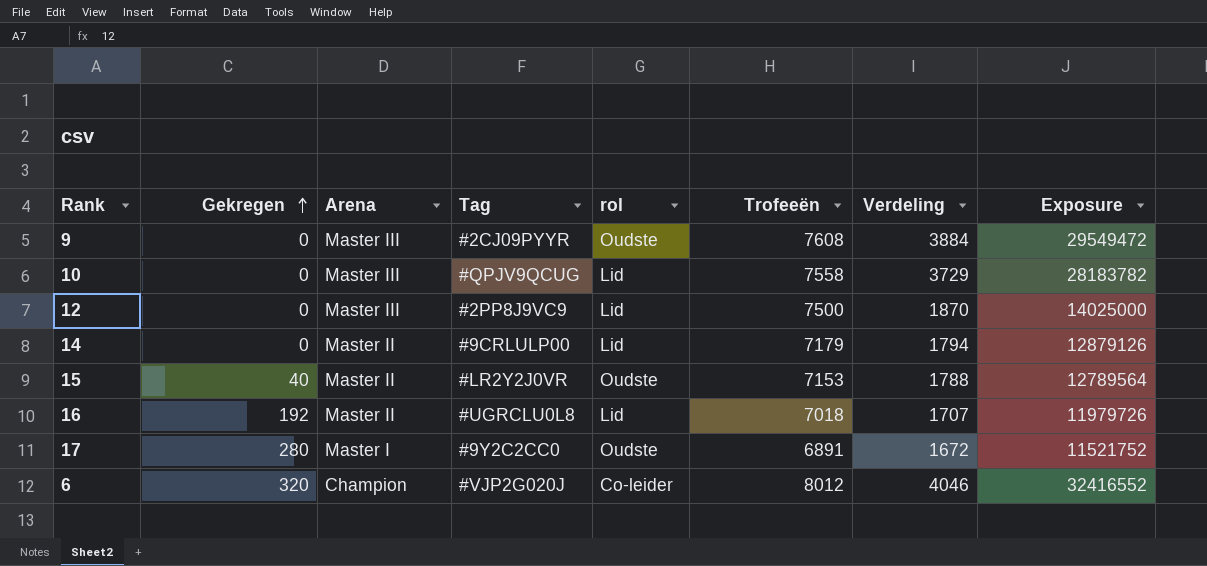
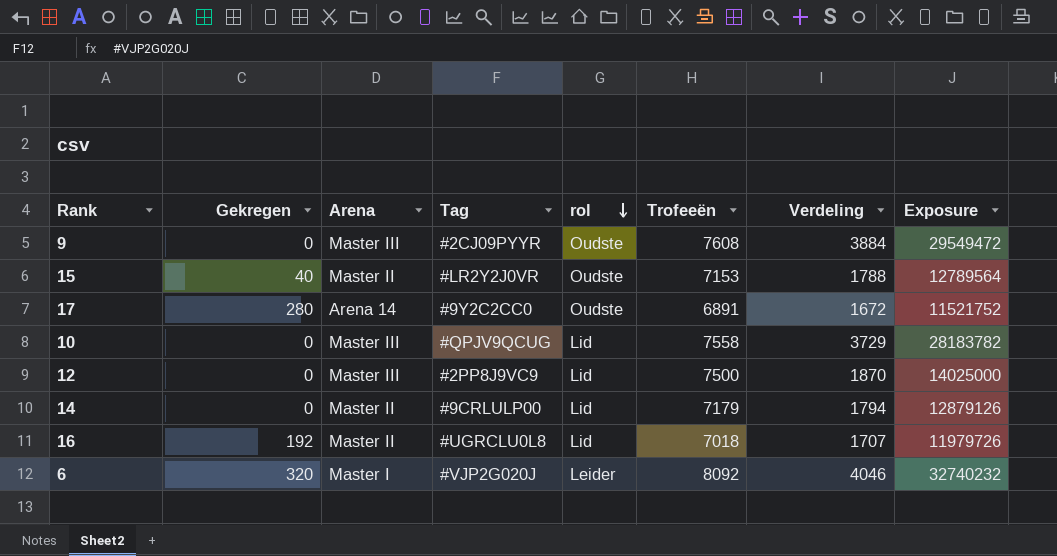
row order: Gekregen ascending -> rol descending
17 | Arena: Master I -> Arena 14
6 | Arena: Champion -> Master I
6 | rol: Co-leider -> Leider
6 | Trofeeën: 8012 -> 8092
6 | Exposure: 32416552 -> 32740232

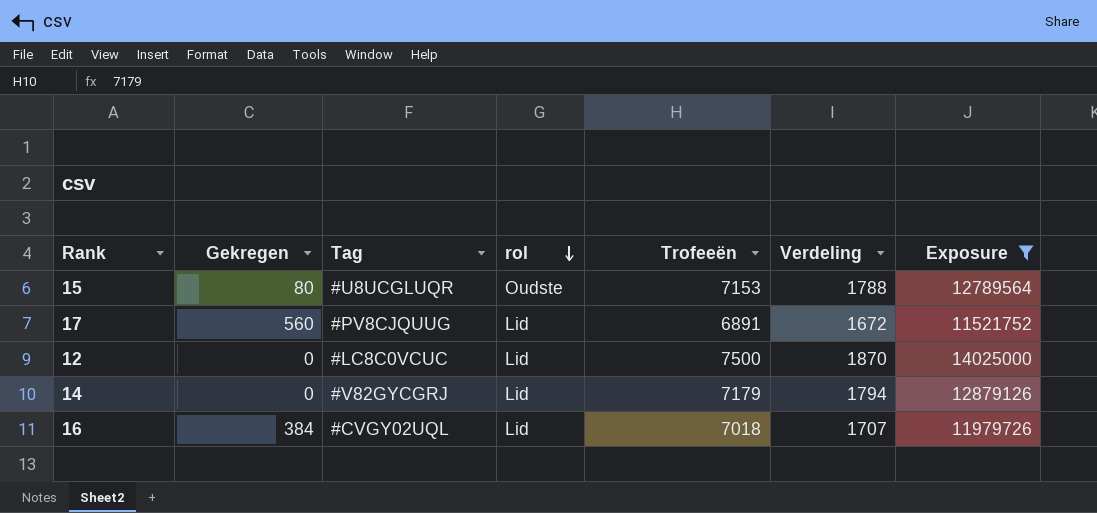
filter: none -> Exposure <= 14025000
column Arena | position: 3 -> none
15 | Gekregen: 40 -> 80
15 | Tag: #LR2Y2J0VR -> #U8UCGLUQR
17 | Gekregen: 280 -> 560
17 | Tag: #9Y2C2CC0 -> #PV8CJQUUG
17 | rol: Oudste -> Lid
12 | Tag: #2PP8J9VC9 -> #LC8C0VCUC
14 | Tag: #9CRLULP00 -> #V82GYCGRJ
16 | Gekregen: 192 -> 384
16 | Tag: #UGRCLU0L8 -> #CVGY02UQL

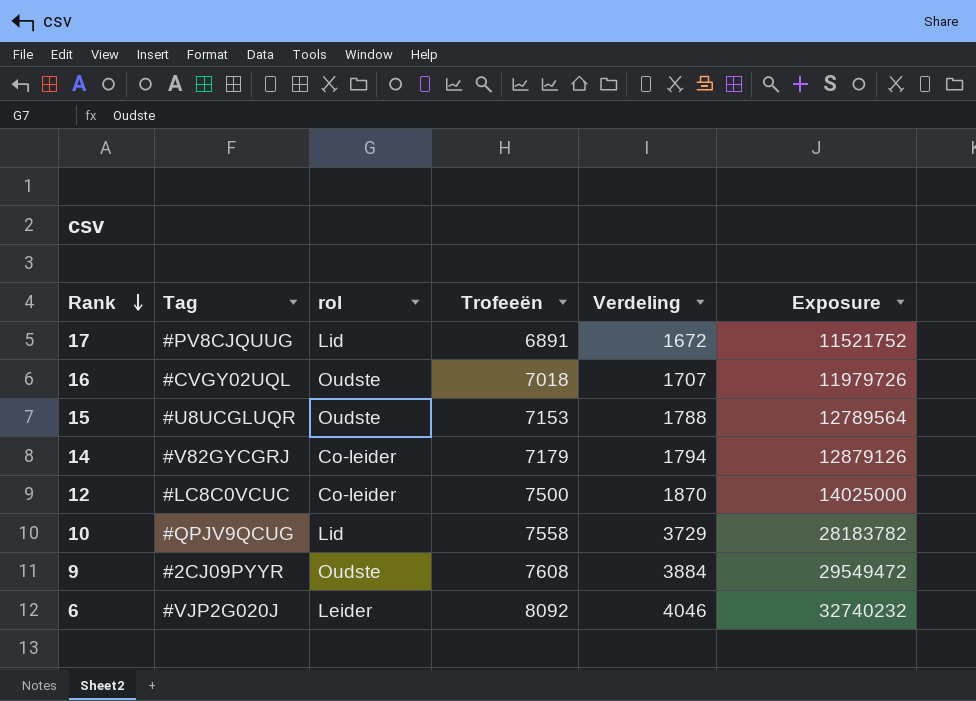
filter: Exposure <= 14025000 -> none
row order: rol descending -> Rank descending
column Gekregen | position: 2 -> none
16 | rol: Lid -> Oudste
14 | rol: Lid -> Co-leider
12 | rol: Lid -> Co-leider

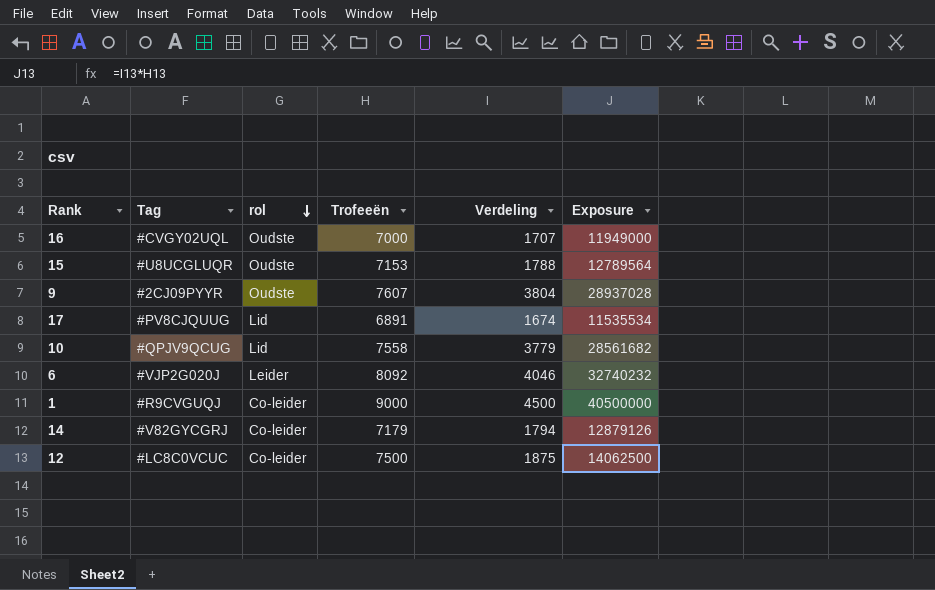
row order: Rank descending -> rol descending
16 | Trofeeën: 7018 -> 7000
16 | Exposure: 11979726 -> 11949000
9 | Trofeeën: 7608 -> 7607
9 | Verdeling: 3884 -> 3804
9 | Exposure: 29549472 -> 28937028
17 | Verdeling: 1672 -> 1674
17 | Exposure: 11521752 -> 11535534
10 | Verdeling: 3729 -> 3779
10 | Exposure: 28183782 -> 28561682
row 1: none -> #R9CVGUQJ | Co-leider | 9000 | 4500 | 40500000
12 | Verdeling: 1870 -> 1875
12 | Exposure: 14025000 -> 14062500

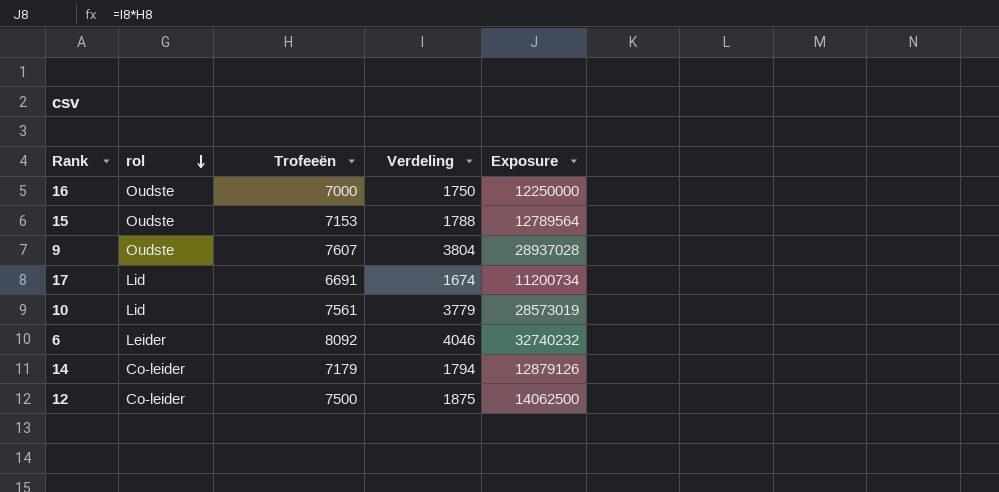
column Tag | position: 2 -> none
row 1: #R9CVGUQJ | Co-leider | 9000 | 4500 | 40500000 -> none
16 | Verdeling: 1707 -> 1750
16 | Exposure: 11949000 -> 12250000
17 | Trofeeën: 6891 -> 6691
17 | Exposure: 11535534 -> 11200734
10 | Trofeeën: 7558 -> 7561
10 | Exposure: 28561682 -> 28573019

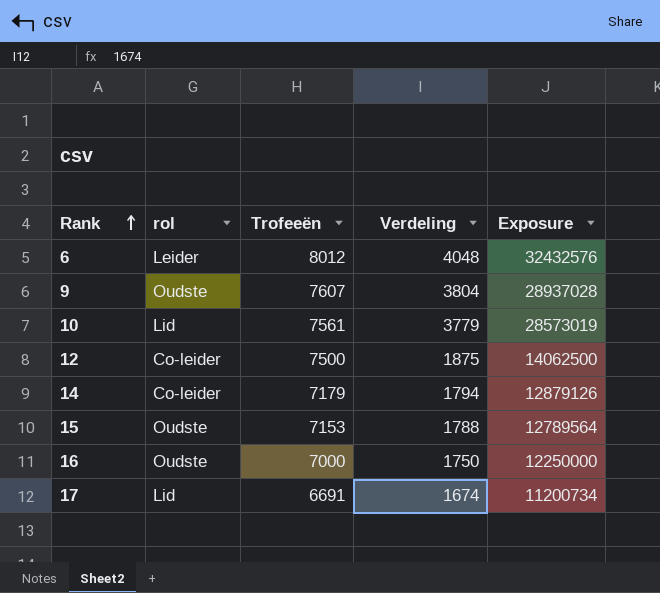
row order: rol descending -> Rank ascending
6 | Trofeeën: 8092 -> 8012
6 | Verdeling: 4046 -> 4048
6 | Exposure: 32740232 -> 32432576

